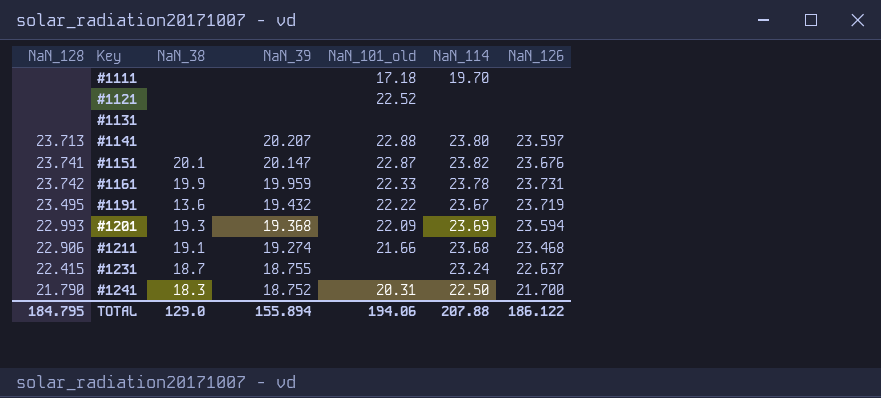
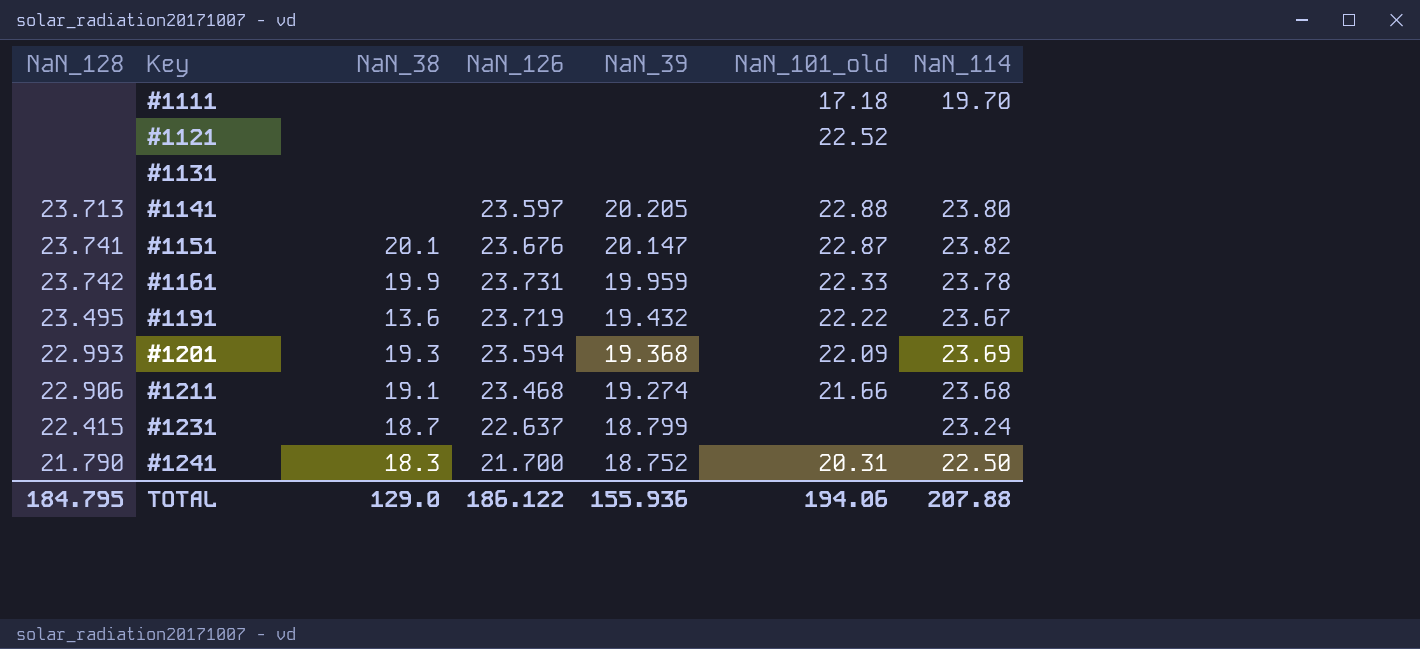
column NaN_126 | position: 7 -> 4
#1141 | NaN_39: 20.207 -> 20.205
#1231 | NaN_39: 18.755 -> 18.799
TOTAL | NaN_39: 155.894 -> 155.936

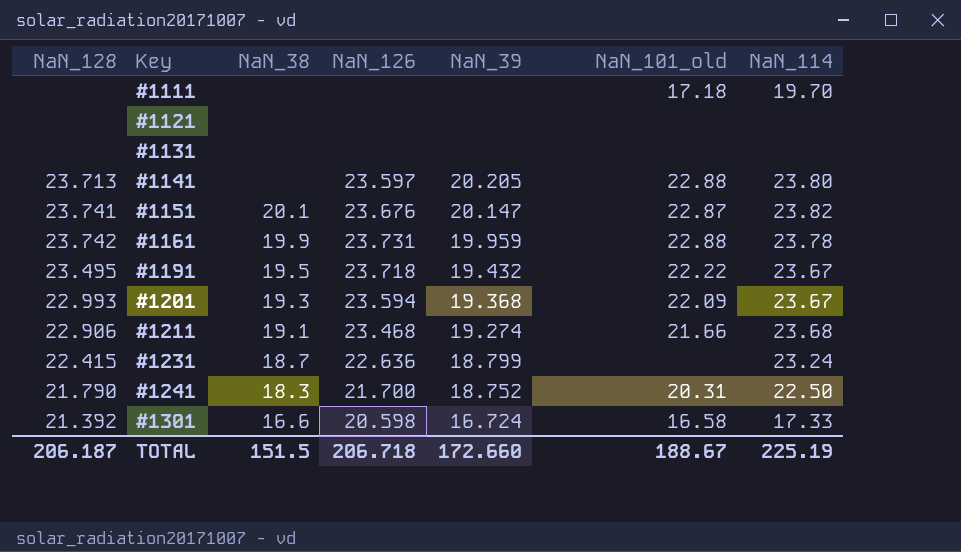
#1121 | NaN_101_old: 22.52 -> none
#1161 | NaN_101_old: 22.33 -> 22.88
#1191 | NaN_38: 13.6 -> 19.5
#1191 | NaN_126: 23.719 -> 23.718
#1201 | NaN_114: 23.69 -> 23.67
#1231 | NaN_126: 22.637 -> 22.636
row #1301: none -> 21.392 | 16.6 | 20.598 | 16.724 | 16.58 | 17.33
TOTAL | NaN_128: 184.795 -> 206.187
TOTAL | NaN_38: 129.0 -> 151.5
TOTAL | NaN_126: 186.122 -> 206.718
TOTAL | NaN_39: 155.936 -> 172.660
TOTAL | NaN_101_old: 194.06 -> 188.67
TOTAL | NaN_114: 207.88 -> 225.19

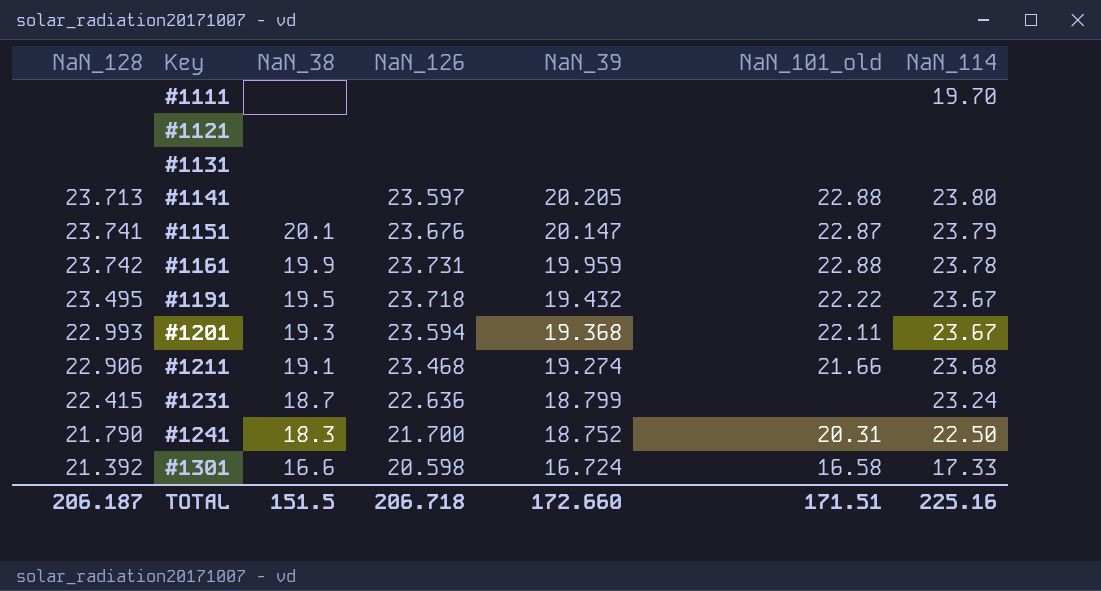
#1111 | NaN_101_old: 17.18 -> none
#1151 | NaN_114: 23.82 -> 23.79
#1201 | NaN_101_old: 22.09 -> 22.11
TOTAL | NaN_101_old: 188.67 -> 171.51
TOTAL | NaN_114: 225.19 -> 225.16

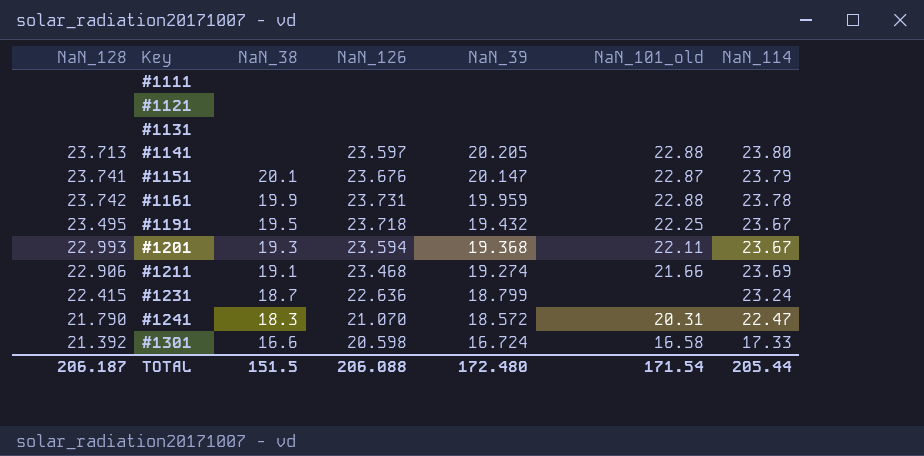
#1111 | NaN_114: 19.70 -> none
#1191 | NaN_101_old: 22.22 -> 22.25
#1211 | NaN_114: 23.68 -> 23.69
#1241 | NaN_126: 21.700 -> 21.070
#1241 | NaN_39: 18.752 -> 18.572
#1241 | NaN_114: 22.50 -> 22.47
TOTAL | NaN_126: 206.718 -> 206.088
TOTAL | NaN_39: 172.660 -> 172.480
TOTAL | NaN_101_old: 171.51 -> 171.54
TOTAL | NaN_114: 225.16 -> 205.44

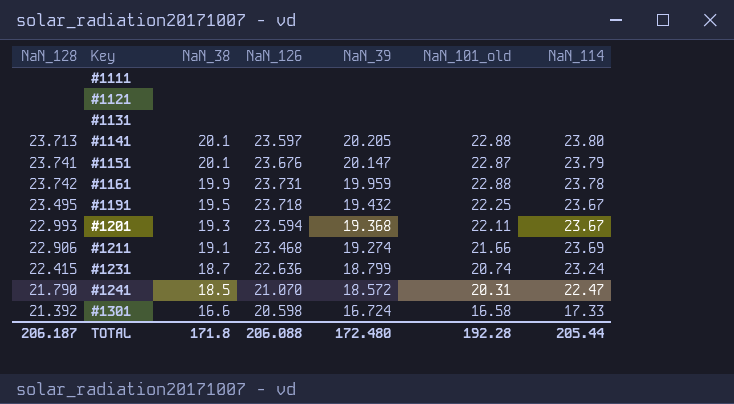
#1141 | NaN_38: none -> 20.1
#1231 | NaN_101_old: none -> 20.74
#1241 | NaN_38: 18.3 -> 18.5
TOTAL | NaN_38: 151.5 -> 171.8
TOTAL | NaN_101_old: 171.54 -> 192.28

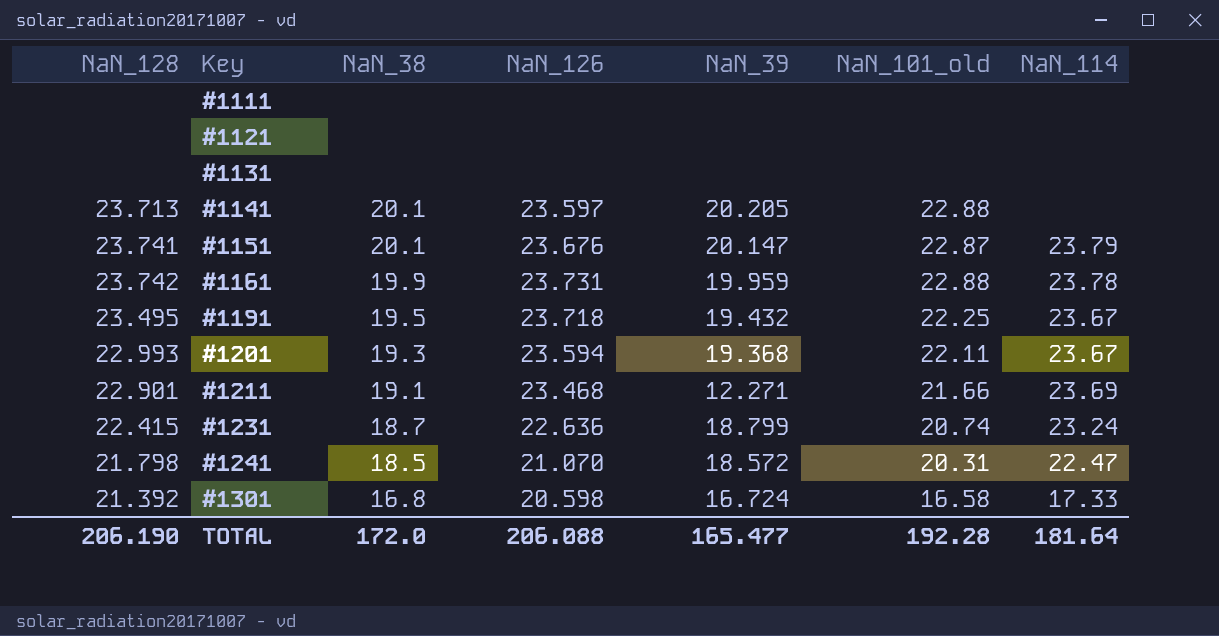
#1141 | NaN_114: 23.80 -> none
#1211 | NaN_128: 22.906 -> 22.901
#1211 | NaN_39: 19.274 -> 12.271
#1241 | NaN_128: 21.790 -> 21.798
#1301 | NaN_38: 16.6 -> 16.8
TOTAL | NaN_128: 206.187 -> 206.190
TOTAL | NaN_38: 171.8 -> 172.0
TOTAL | NaN_39: 172.480 -> 165.477
TOTAL | NaN_114: 205.44 -> 181.64

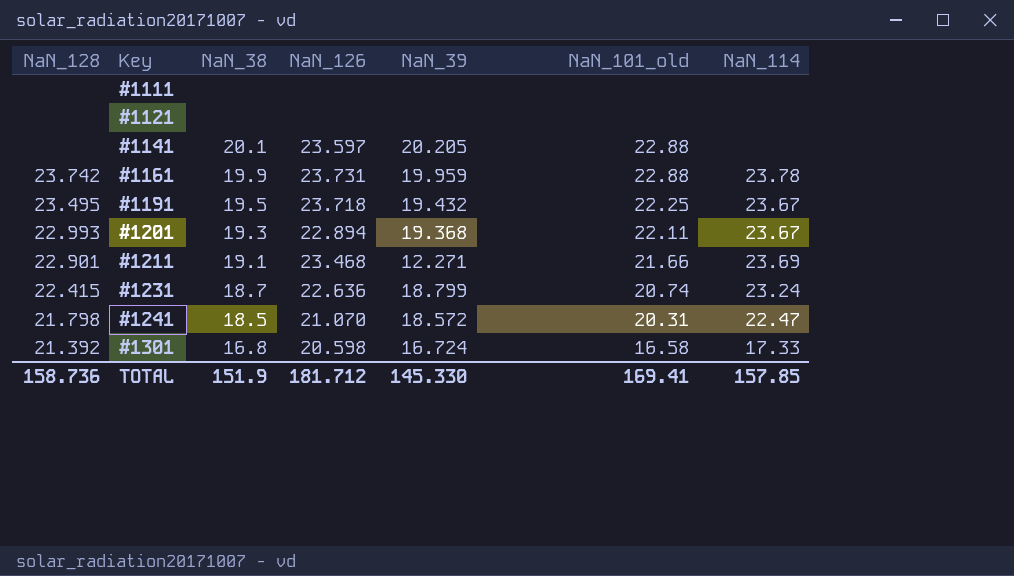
row #1131: none | none | none | none | none | none -> none
row #1151: 23.741 | 20.1 | 23.676 | 20.147 | 22.87 | 23.79 -> none
#1141 | NaN_128: 23.713 -> none
#1201 | NaN_126: 23.594 -> 22.894
TOTAL | NaN_128: 206.190 -> 158.736
TOTAL | NaN_38: 172.0 -> 151.9
TOTAL | NaN_126: 206.088 -> 181.712
TOTAL | NaN_39: 165.477 -> 145.330
TOTAL | NaN_101_old: 192.28 -> 169.41
TOTAL | NaN_114: 181.64 -> 157.85

